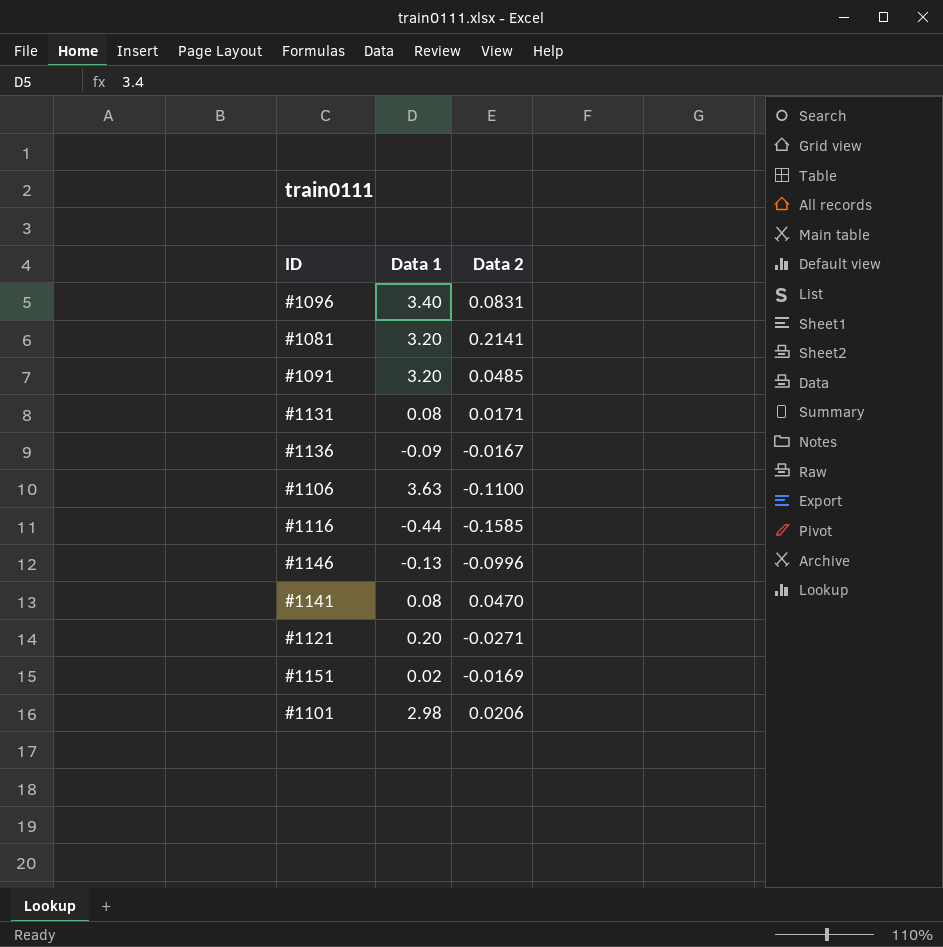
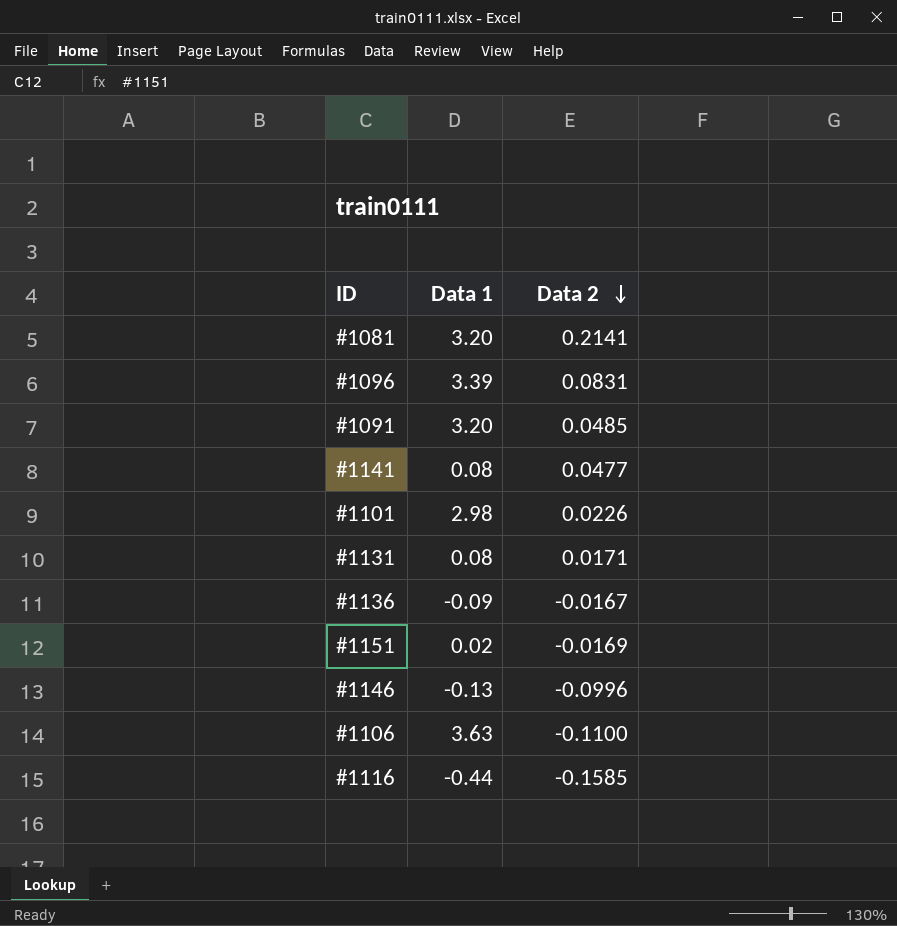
row order: none -> Data 2 descending
row #1121: 0.20 | -0.0271 -> none
#1096 | Data 1: 3.40 -> 3.39
#1141 | Data 2: 0.0470 -> 0.0477
#1101 | Data 2: 0.0206 -> 0.0226

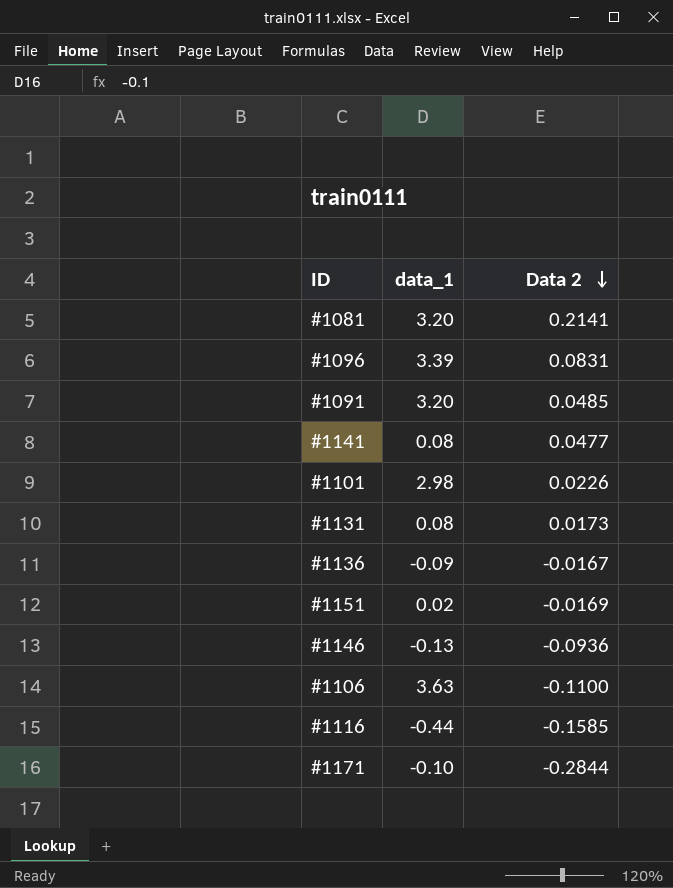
column name: Data 1 -> data_1
#1131 | Data 2: 0.0171 -> 0.0173
#1146 | Data 2: -0.0996 -> -0.0936
row #1171: none -> -0.10 | -0.2844

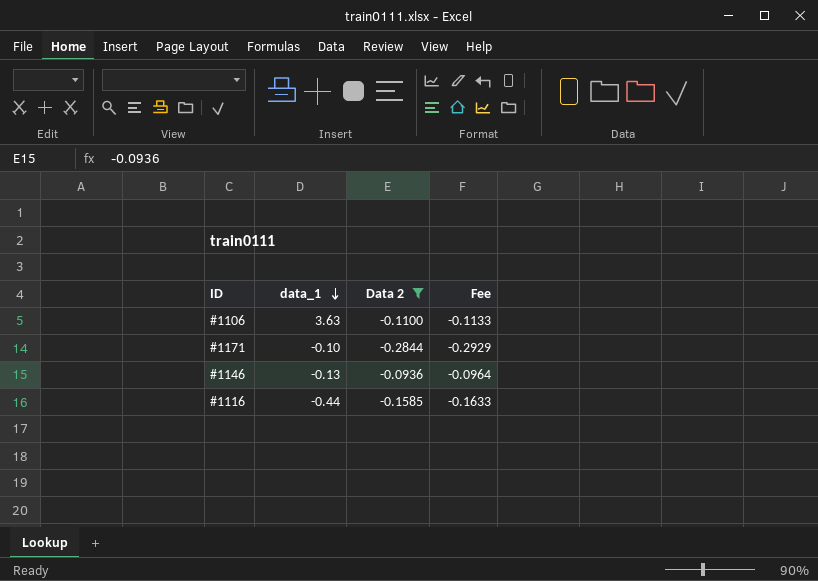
filter: none -> Data 2 <= -0.0936
row order: Data 2 descending -> data_1 descending
column Fee | formula: none -> [Data 2] * 1.03

